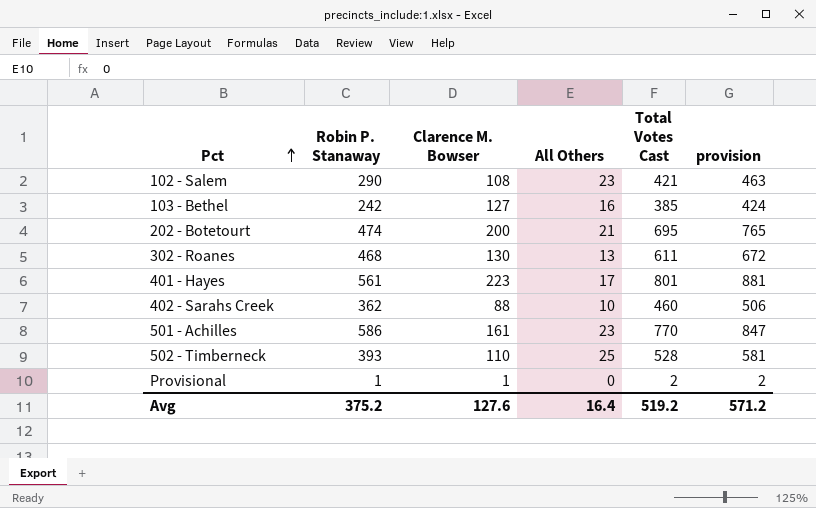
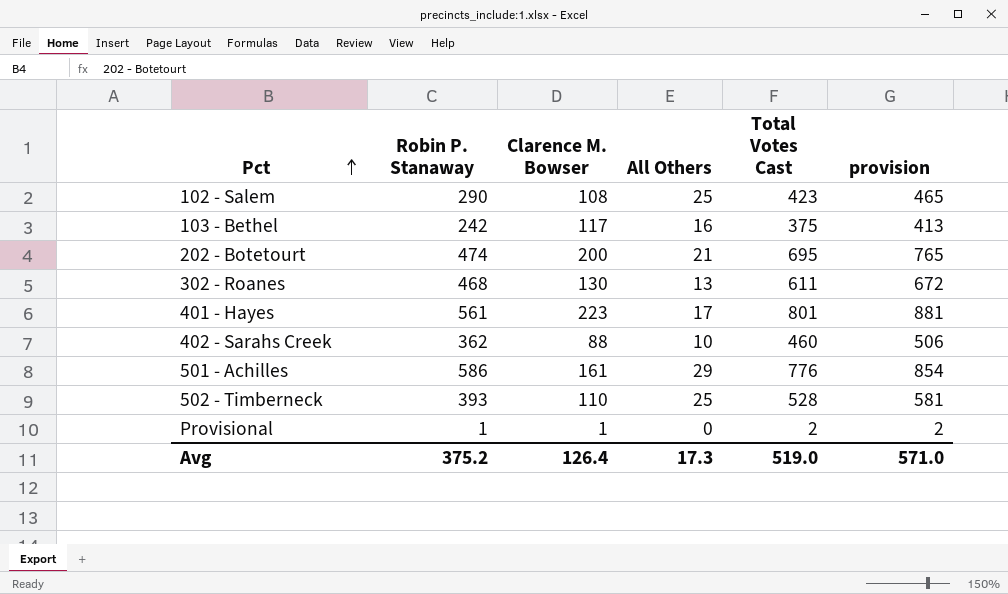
102 - Salem | All Others: 23 -> 25
102 - Salem | Total Votes Cast: 421 -> 423
102 - Salem | provision: 463 -> 465
103 - Bethel | Clarence M. Bowser: 127 -> 117
103 - Bethel | Total Votes Cast: 385 -> 375
103 - Bethel | provision: 424 -> 413
501 - Achilles | All Others: 23 -> 29
501 - Achilles | Total Votes Cast: 770 -> 776
501 - Achilles | provision: 847 -> 854
Avg | Clarence M. Bowser: 127.6 -> 126.4
Avg | All Others: 16.4 -> 17.3
Avg | Total Votes Cast: 519.2 -> 519.0
Avg | provision: 571.2 -> 571.0

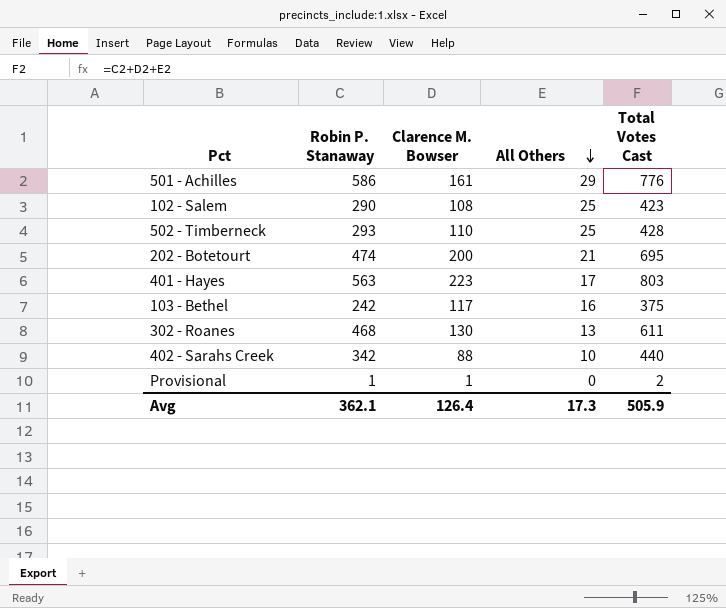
row order: Pct ascending -> All Others descending
column provision | formula: [Total Votes Cast] * 1.1 -> none
502 - Timberneck | Robin P. Stanaway: 393 -> 293
502 - Timberneck | Total Votes Cast: 528 -> 428
401 - Hayes | Robin P. Stanaway: 561 -> 563
401 - Hayes | Total Votes Cast: 801 -> 803
402 - Sarahs Creek | Robin P. Stanaway: 362 -> 342
402 - Sarahs Creek | Total Votes Cast: 460 -> 440
Avg | Robin P. Stanaway: 375.2 -> 362.1
Avg | Total Votes Cast: 519.0 -> 505.9

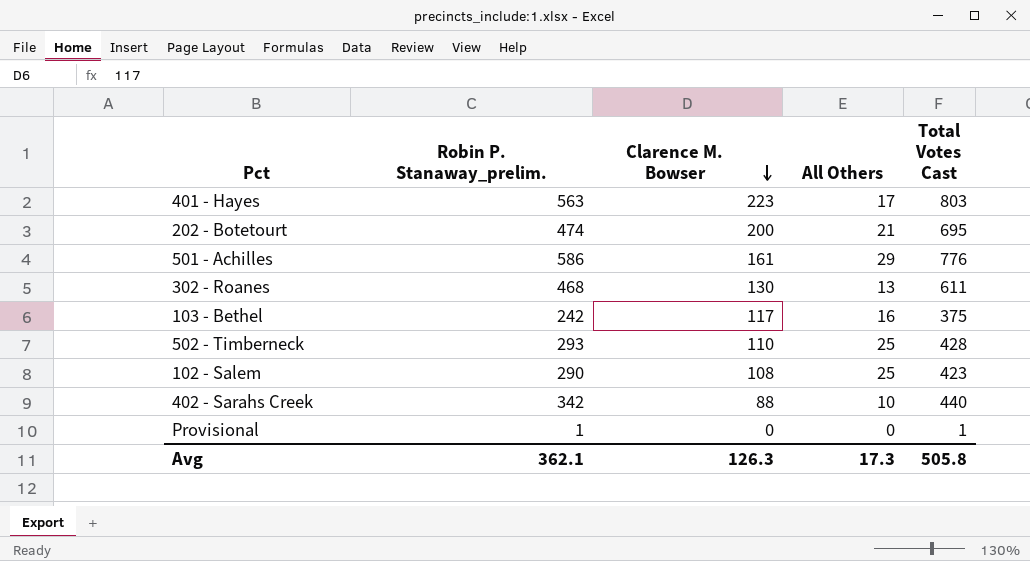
row order: All Others descending -> Clarence M. Bowser descending
column name: Robin P. Stanaway -> Robin P. Stanaway_prelim.
Provisional | Clarence M. Bowser: 1 -> 0
Provisional | Total Votes Cast: 2 -> 1
Avg | Clarence M. Bowser: 126.4 -> 126.3
Avg | Total Votes Cast: 505.9 -> 505.8

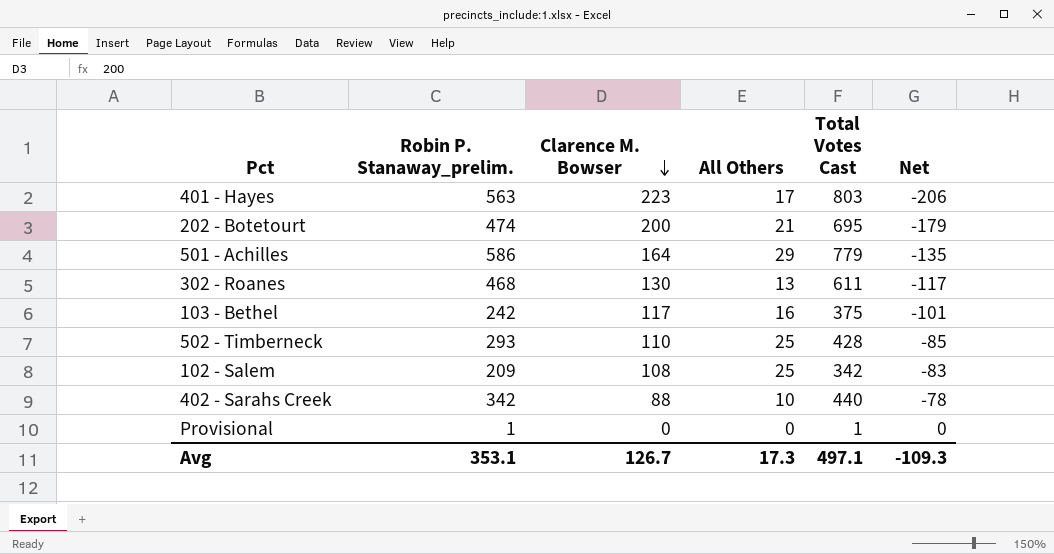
column Net | formula: none -> [All Others] - [Clarence M. Bowser]
501 - Achilles | Clarence M. Bowser: 161 -> 164
501 - Achilles | Total Votes Cast: 776 -> 779
102 - Salem | Robin P. Stanaway_prelim.: 290 -> 209
102 - Salem | Total Votes Cast: 423 -> 342
Avg | Robin P. Stanaway_prelim.: 362.1 -> 353.1
Avg | Clarence M. Bowser: 126.3 -> 126.7
Avg | Total Votes Cast: 505.8 -> 497.1

